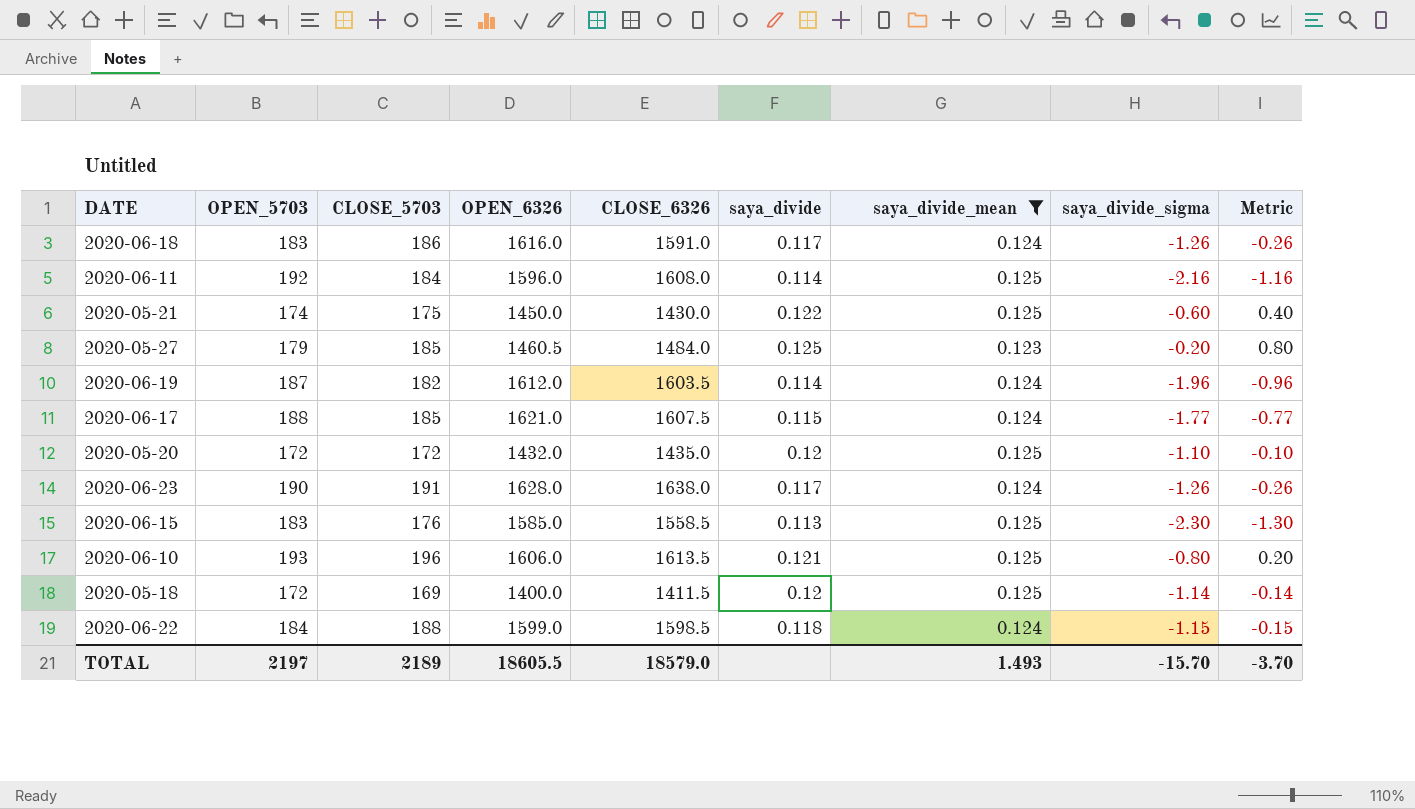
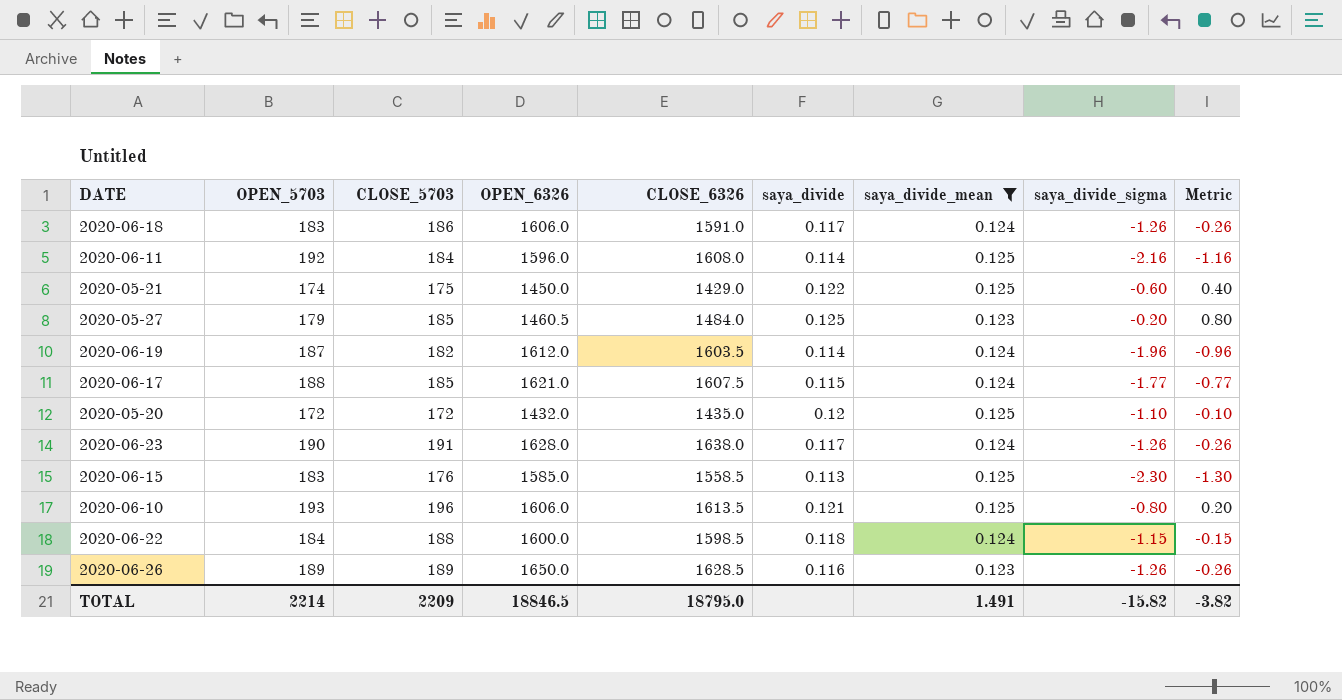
row 2020-05-18: 172 | 169 | 1400.0 | 1411.5 | 0.12 | 0.125 | -1.14 | -0.14 -> none
2020-06-18 | OPEN_6326: 1616.0 -> 1606.0
2020-05-21 | CLOSE_6326: 1430.0 -> 1429.0
2020-06-22 | OPEN_6326: 1599.0 -> 1600.0
row 2020-06-26: none -> 189 | 189 | 1650.0 | 1628.5 | 0.116 | 0.123 | -1.26 | -0.26
TOTAL | OPEN_5703: 2197 -> 2214
TOTAL | CLOSE_5703: 2189 -> 2209
TOTAL | OPEN_6326: 18605.5 -> 18846.5
TOTAL | CLOSE_6326: 18579.0 -> 18795.0
TOTAL | saya_divide_mean: 1.493 -> 1.491
TOTAL | saya_divide_sigma: -15.70 -> -15.82
TOTAL | Metric: -3.70 -> -3.82

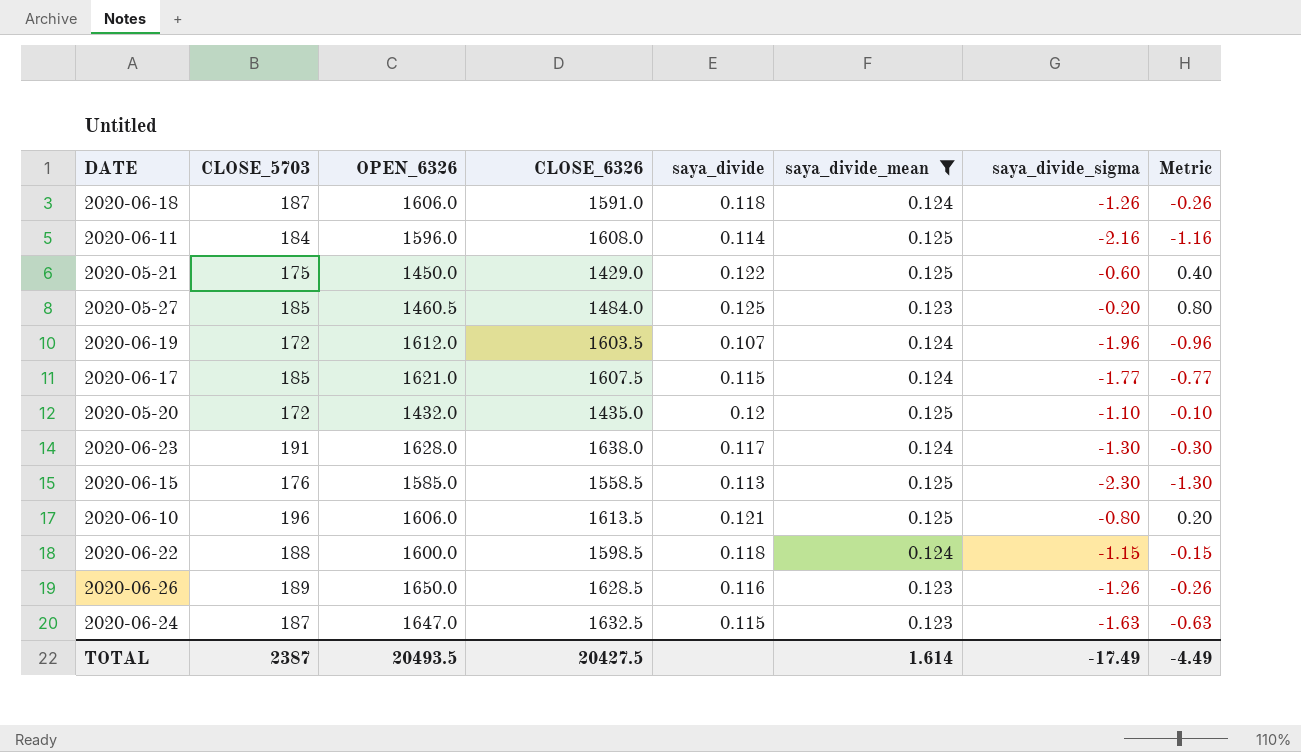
column OPEN_5703 | position: 2 -> none
2020-06-18 | CLOSE_5703: 186 -> 187
2020-06-18 | saya_divide: 0.117 -> 0.118
2020-06-19 | CLOSE_5703: 182 -> 172
2020-06-19 | saya_divide: 0.114 -> 0.107
2020-06-23 | saya_divide_sigma: -1.26 -> -1.30
2020-06-23 | Metric: -0.26 -> -0.30
row 2020-06-24: none -> 187 | 1647.0 | 1632.5 | 0.115 | 0.123 | -1.63 | -0.63
TOTAL | CLOSE_5703: 2209 -> 2387
TOTAL | OPEN_6326: 18846.5 -> 20493.5
TOTAL | CLOSE_6326: 18795.0 -> 20427.5
TOTAL | saya_divide_mean: 1.491 -> 1.614
TOTAL | saya_divide_sigma: -15.82 -> -17.49
TOTAL | Metric: -3.82 -> -4.49

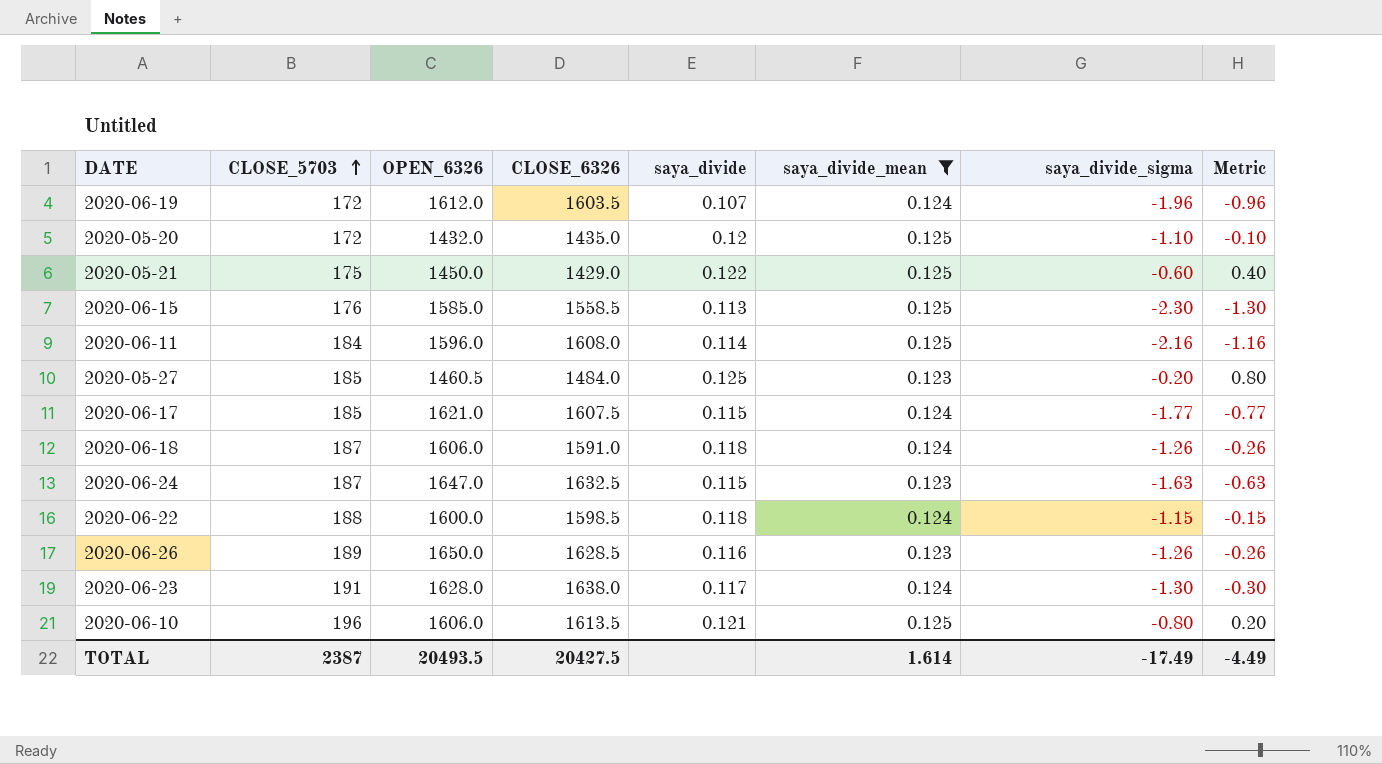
row order: none -> CLOSE_5703 ascending

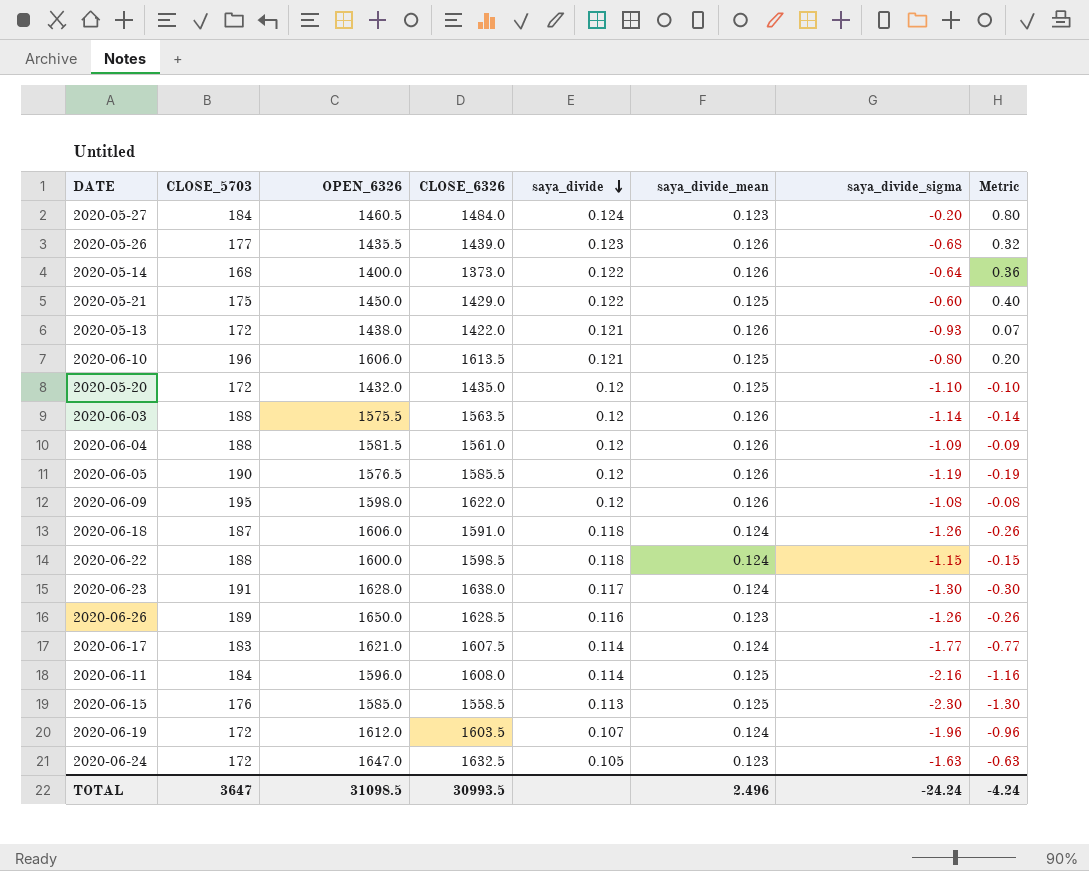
filter: saya_divide_mean != 0.126 -> none
row order: CLOSE_5703 ascending -> saya_divide descending
2020-05-27 | CLOSE_5703: 185 -> 184
2020-05-27 | saya_divide: 0.125 -> 0.124
2020-06-17 | CLOSE_5703: 185 -> 183
2020-06-17 | saya_divide: 0.115 -> 0.114
2020-06-24 | CLOSE_5703: 187 -> 172
2020-06-24 | saya_divide: 0.115 -> 0.105
TOTAL | CLOSE_5703: 2387 -> 3647
TOTAL | OPEN_6326: 20493.5 -> 31098.5
TOTAL | CLOSE_6326: 20427.5 -> 30993.5
TOTAL | saya_divide_mean: 1.614 -> 2.496
TOTAL | saya_divide_sigma: -17.49 -> -24.24
TOTAL | Metric: -4.49 -> -4.24

